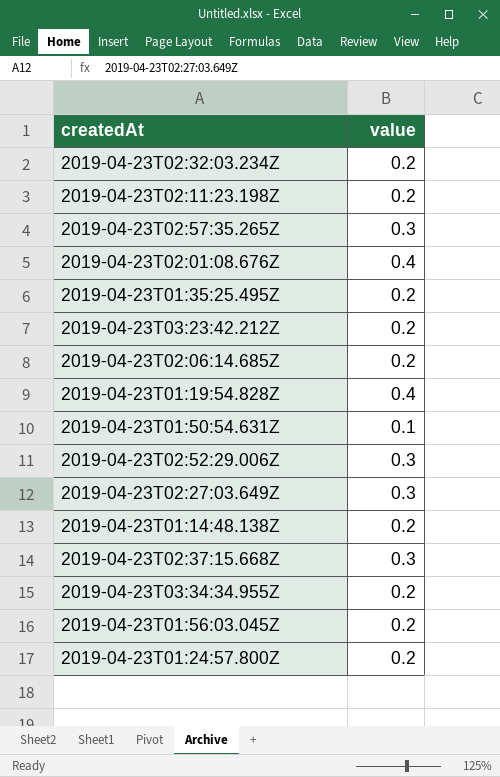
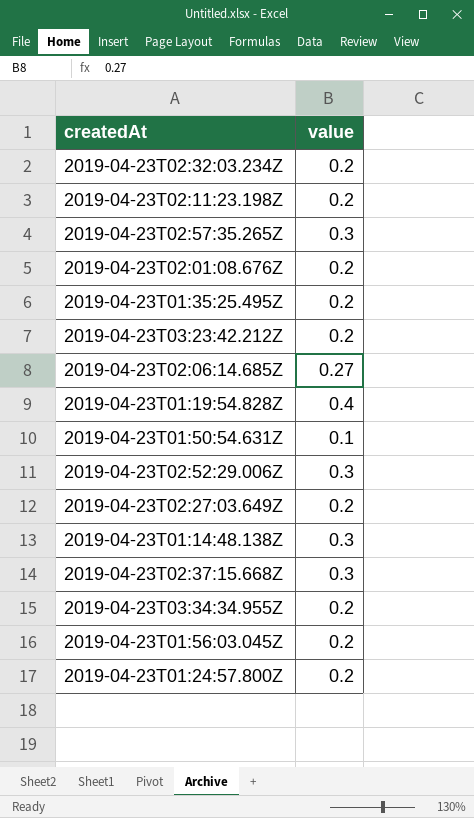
2019-04-23T02:01:08.676Z | value: 0.4 -> 0.2
2019-04-23T02:06:14.685Z | value: 0.2 -> 0.27
2019-04-23T02:27:03.649Z | value: 0.3 -> 0.2
2019-04-23T01:14:48.138Z | value: 0.2 -> 0.3

